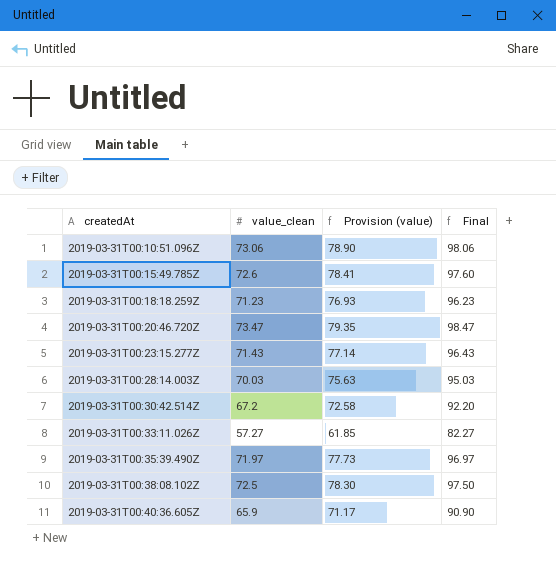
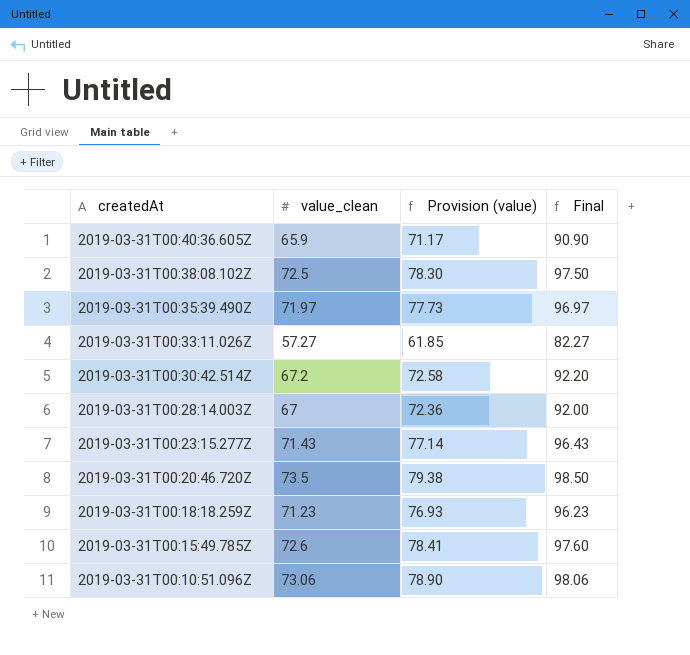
row order: createdAt ascending -> createdAt descending
2019-03-31T00:28:14.003Z | value_clean: 70.03 -> 67
2019-03-31T00:28:14.003Z | Provision (value): 75.63 -> 72.36
2019-03-31T00:28:14.003Z | Final: 95.03 -> 92.00
2019-03-31T00:20:46.720Z | value_clean: 73.47 -> 73.5
2019-03-31T00:20:46.720Z | Provision (value): 79.35 -> 79.38
2019-03-31T00:20:46.720Z | Final: 98.47 -> 98.50

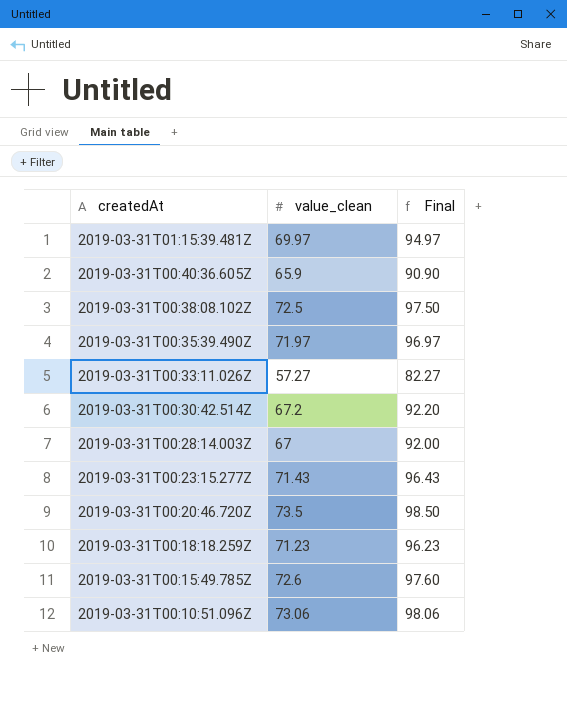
column Provision (value) | formula: [value_clean] * 1.08 -> none
row 2019-03-31T01:15:39.481Z: none -> 69.97 | 94.97

